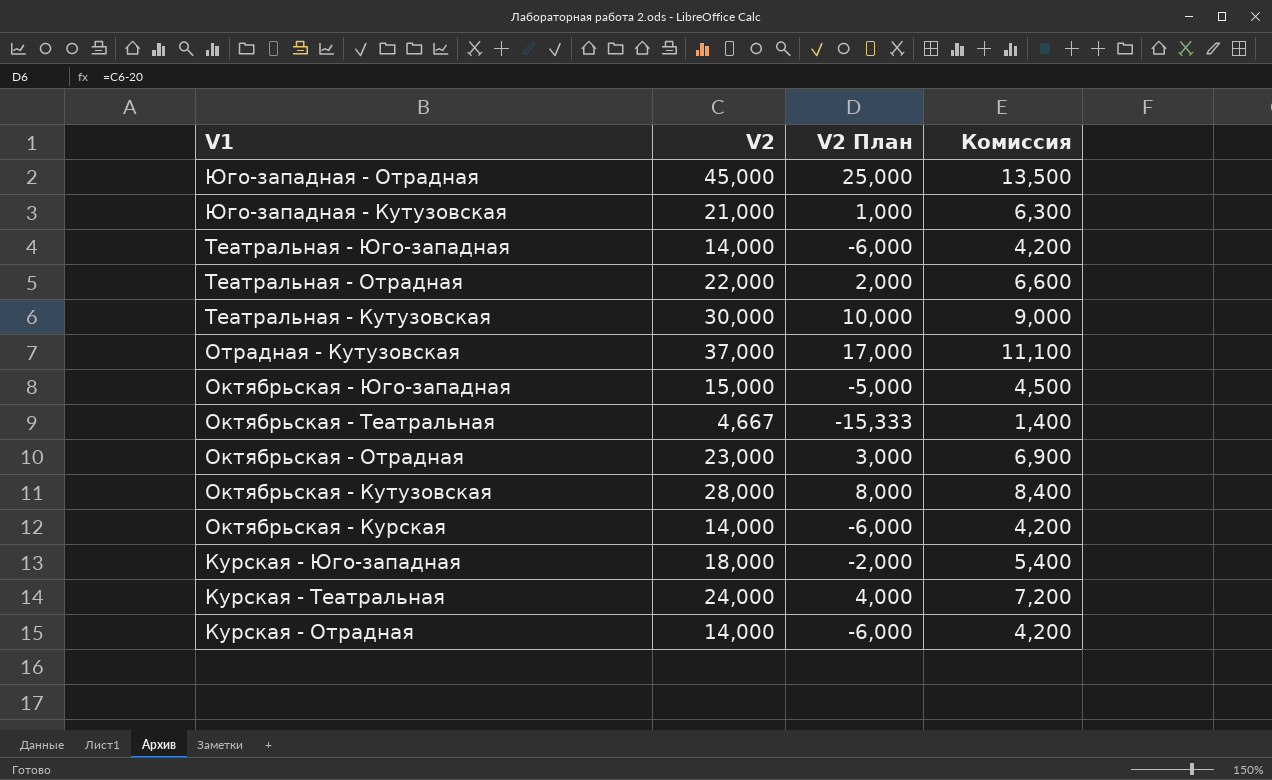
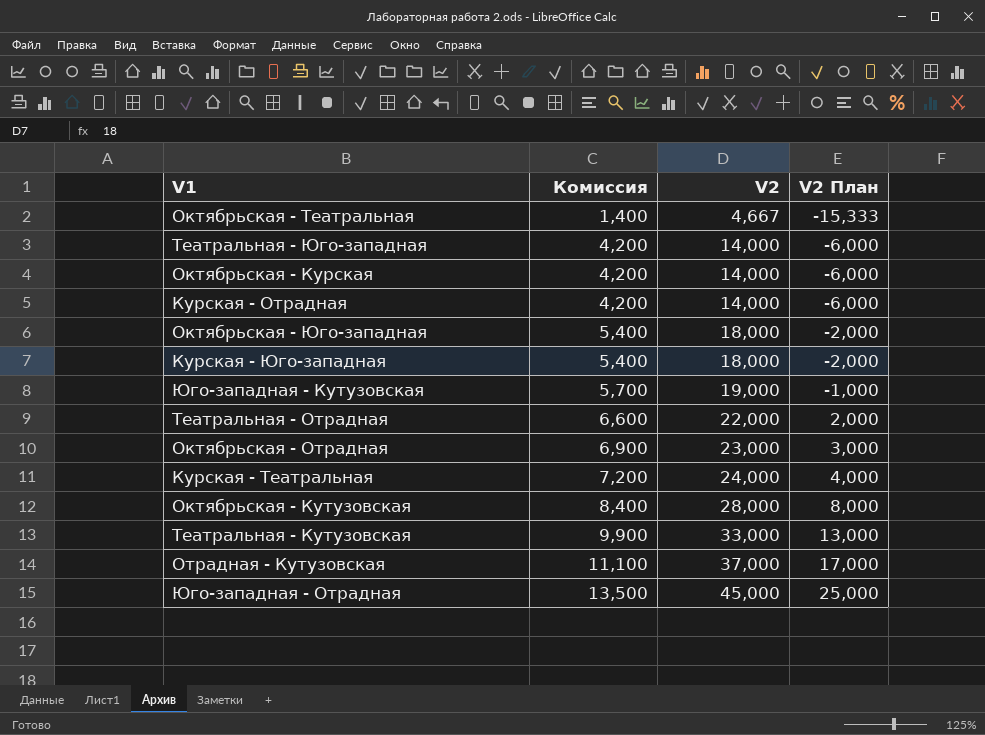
row order: V1 descending -> Комиссия ascending
column Комиссия | position: 4 -> 2
Октябрьская - Юго-западная | Комиссия: 4,500 -> 5,400
Октябрьская - Юго-западная | V2: 15,000 -> 18,000
Октябрьская - Юго-западная | V2 План: -5,000 -> -2,000
Юго-западная - Кутузовская | Комиссия: 6,300 -> 5,700
Юго-западная - Кутузовская | V2: 21,000 -> 19,000
Юго-западная - Кутузовская | V2 План: 1,000 -> -1,000
Театральная - Кутузовская | Комиссия: 9,000 -> 9,900
Театральная - Кутузовская | V2: 30,000 -> 33,000
Театральная - Кутузовская | V2 План: 10,000 -> 13,000

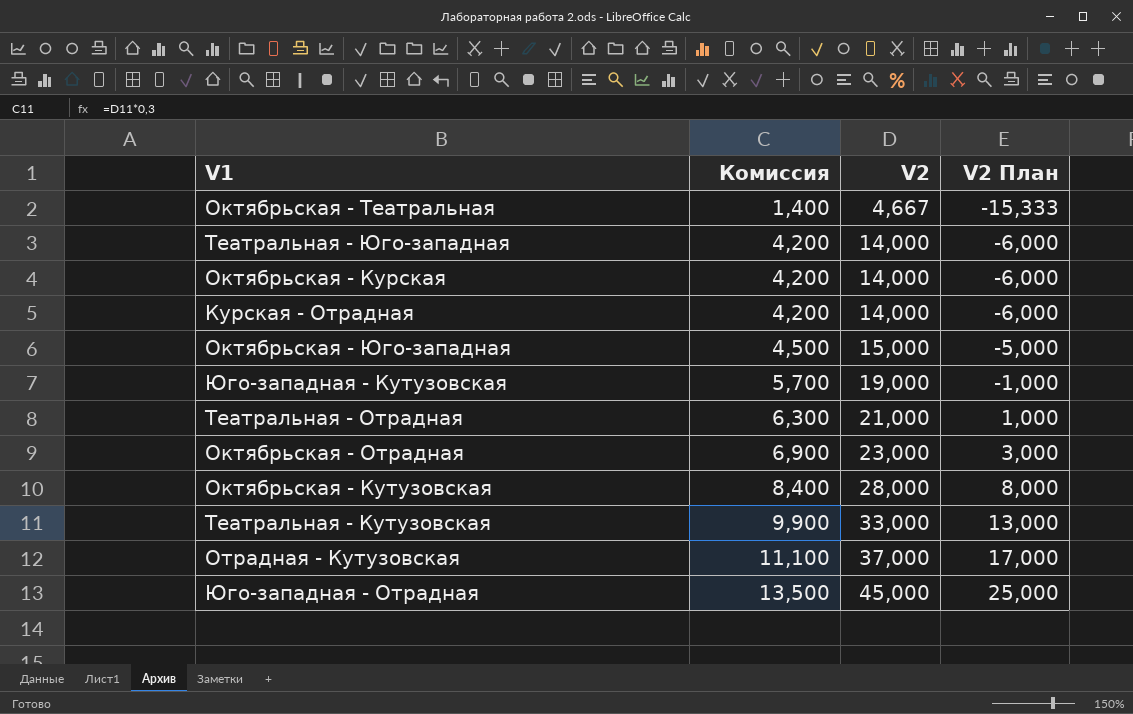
row Курская - Юго-западная: 5,400 | 18,000 | -2,000 -> none
row Курская - Театральная: 7,200 | 24,000 | 4,000 -> none
Октябрьская - Юго-западная | Комиссия: 5,400 -> 4,500
Октябрьская - Юго-западная | V2: 18,000 -> 15,000
Октябрьская - Юго-западная | V2 План: -2,000 -> -5,000
Театральная - Отрадная | Комиссия: 6,600 -> 6,300
Театральная - Отрадная | V2: 22,000 -> 21,000
Театральная - Отрадная | V2 План: 2,000 -> 1,000

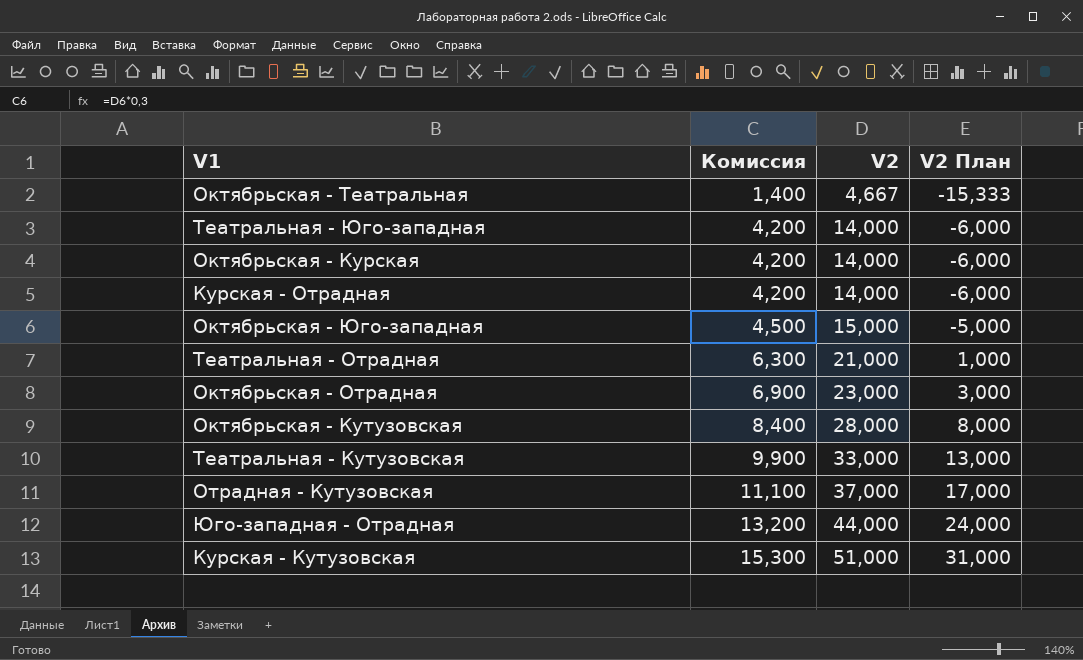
row Юго-западная - Кутузовская: 5,700 | 19,000 | -1,000 -> none
Юго-западная - Отрадная | Комиссия: 13,500 -> 13,200
Юго-западная - Отрадная | V2: 45,000 -> 44,000
Юго-западная - Отрадная | V2 План: 25,000 -> 24,000
row Курская - Кутузовская: none -> 15,300 | 51,000 | 31,000

